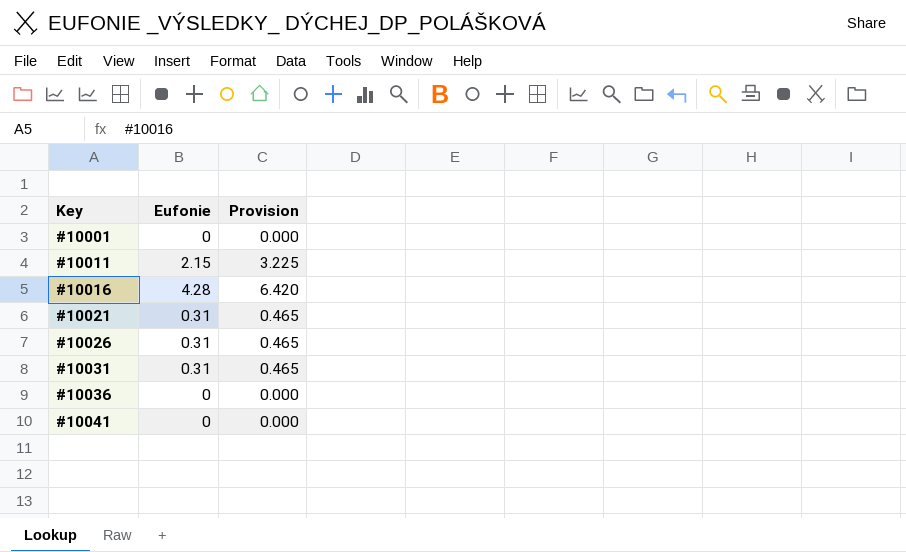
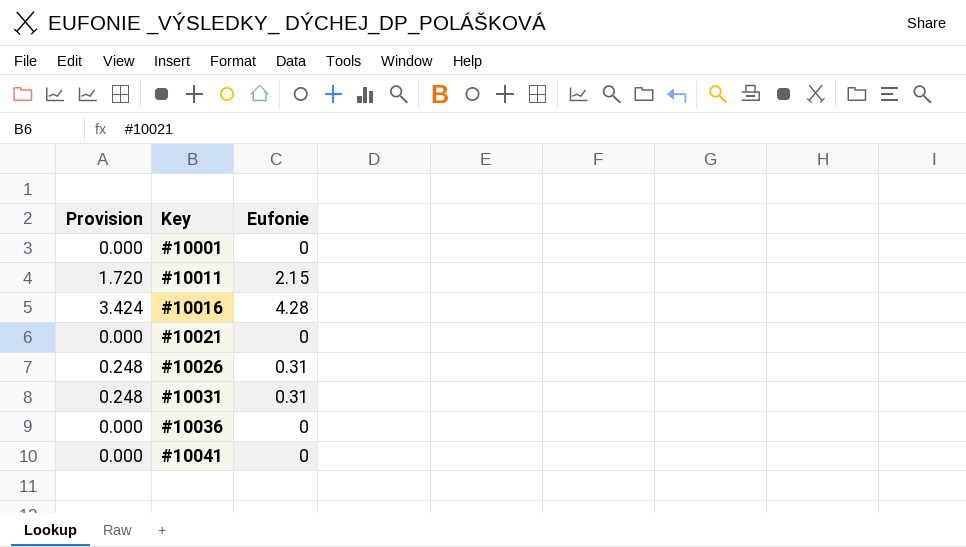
column Provision | formula: [Eufonie] * 1.5 -> [Eufonie] * 0.8
column Provision | position: 3 -> 1
#10021 | Eufonie: 0.31 -> 0

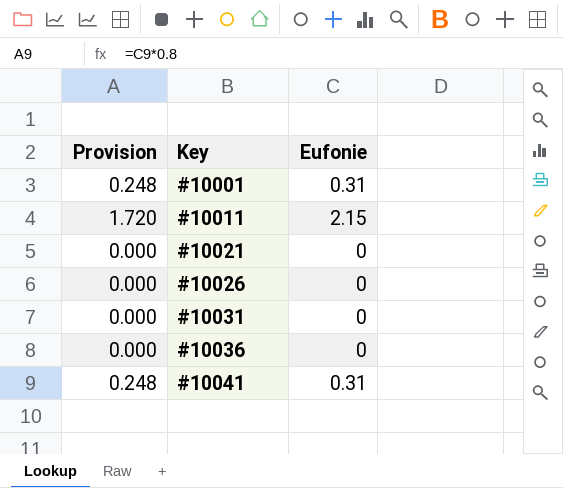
row #10016: 3.424 | 4.28 -> none
#10001 | Provision: 0.000 -> 0.248
#10001 | Eufonie: 0 -> 0.31
#10026 | Provision: 0.248 -> 0.000
#10026 | Eufonie: 0.31 -> 0
#10031 | Provision: 0.248 -> 0.000
#10031 | Eufonie: 0.31 -> 0
#10041 | Provision: 0.000 -> 0.248
#10041 | Eufonie: 0 -> 0.31

